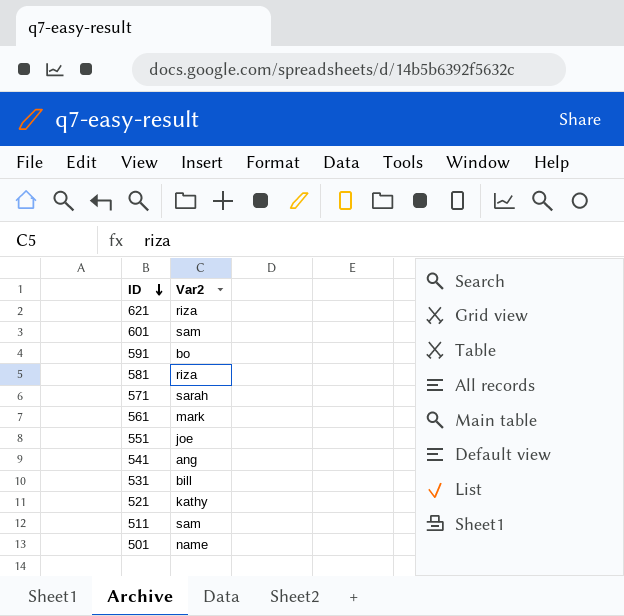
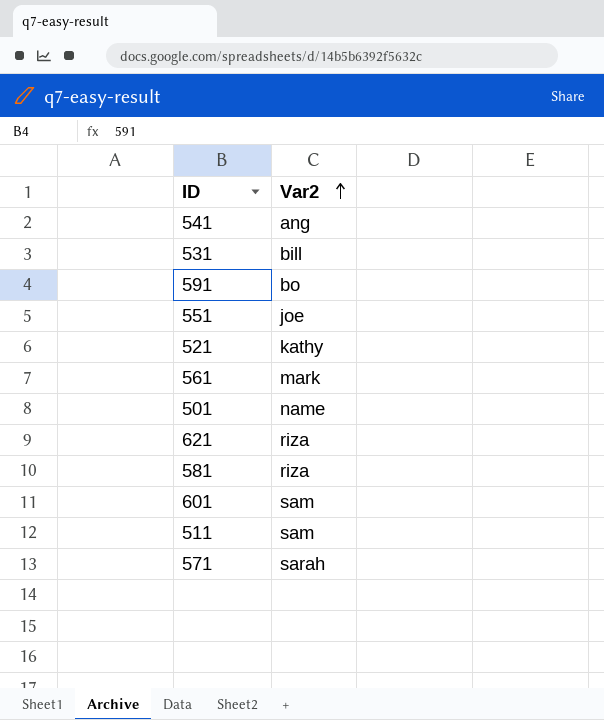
row order: ID descending -> Var2 ascending

